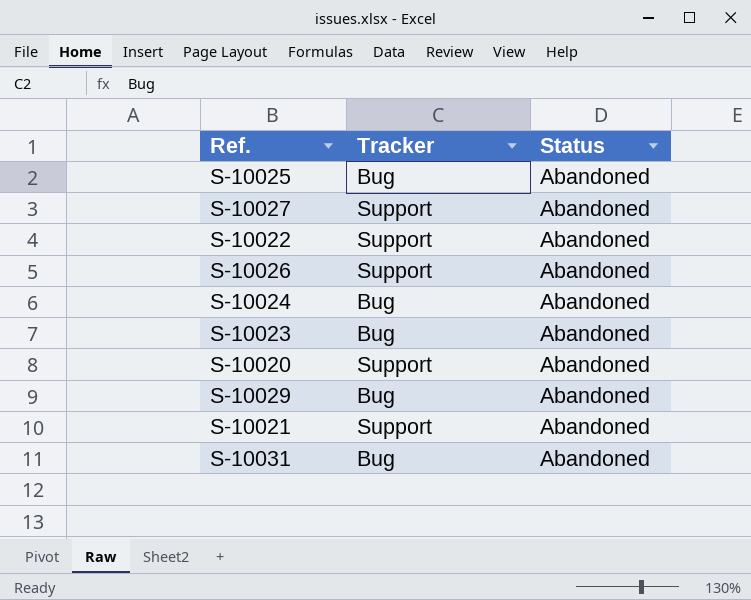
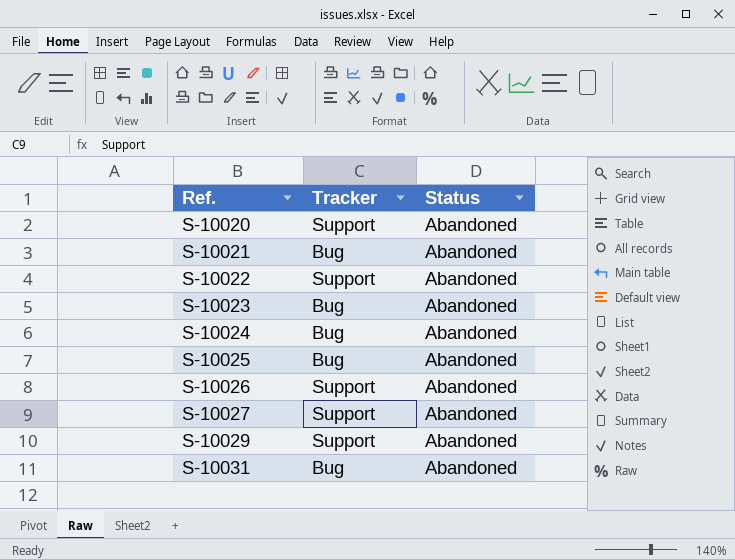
row order: none -> Ref. ascending
S-10021 | Tracker: Support -> Bug
S-10029 | Tracker: Bug -> Support

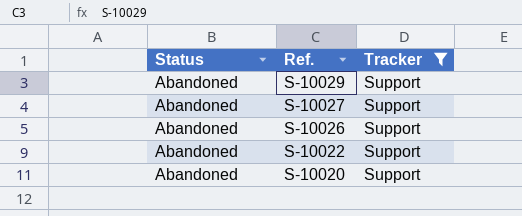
filter: none -> Tracker = Support
row order: Ref. ascending -> Ref. descending
column Status | position: 3 -> 1

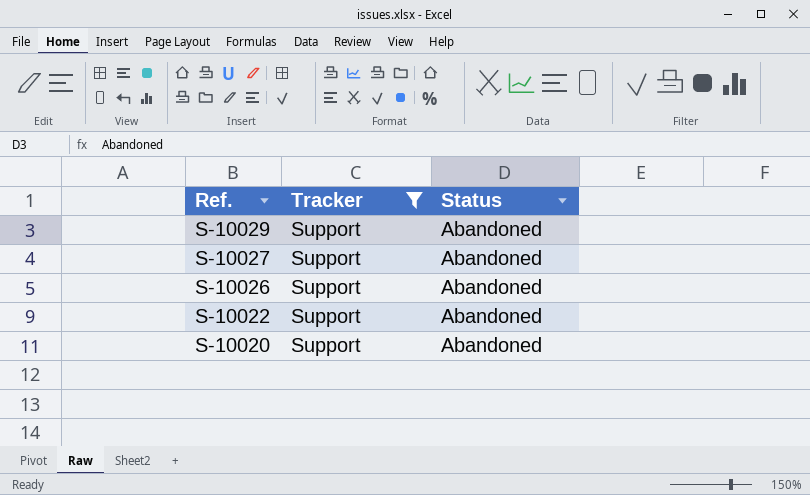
column Status | position: 1 -> 3

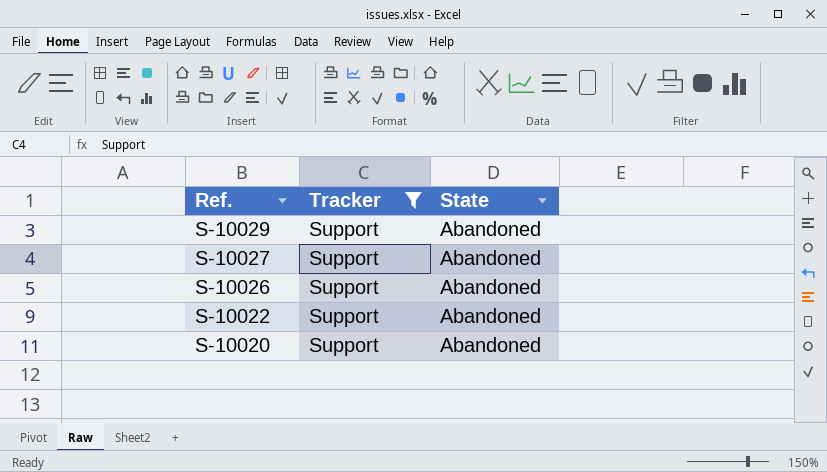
column name: Status -> State

